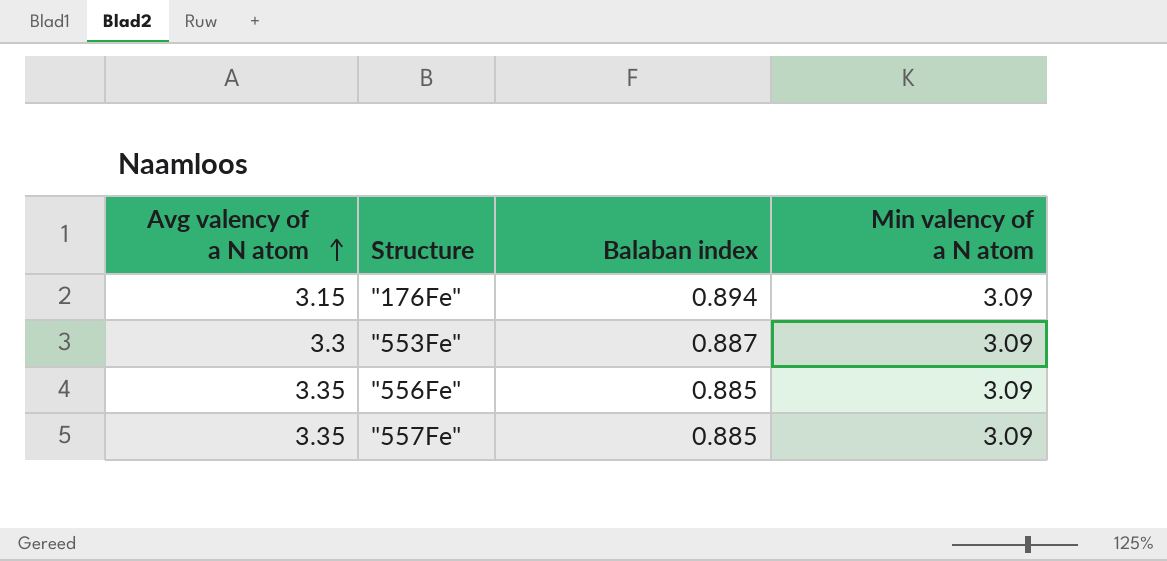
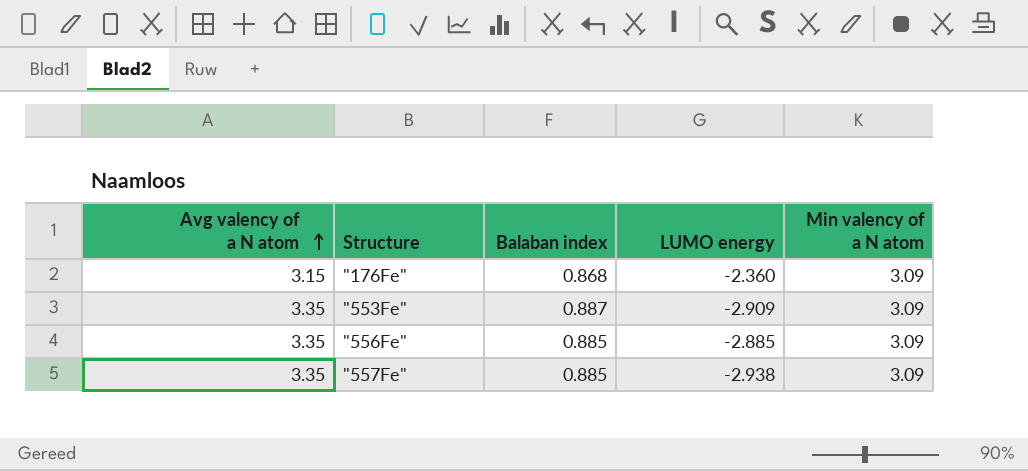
column LUMO energy | position: none -> 4
"176Fe" | Balaban index: 0.894 -> 0.868
"553Fe" | Avg valency of a N atom: 3.3 -> 3.35

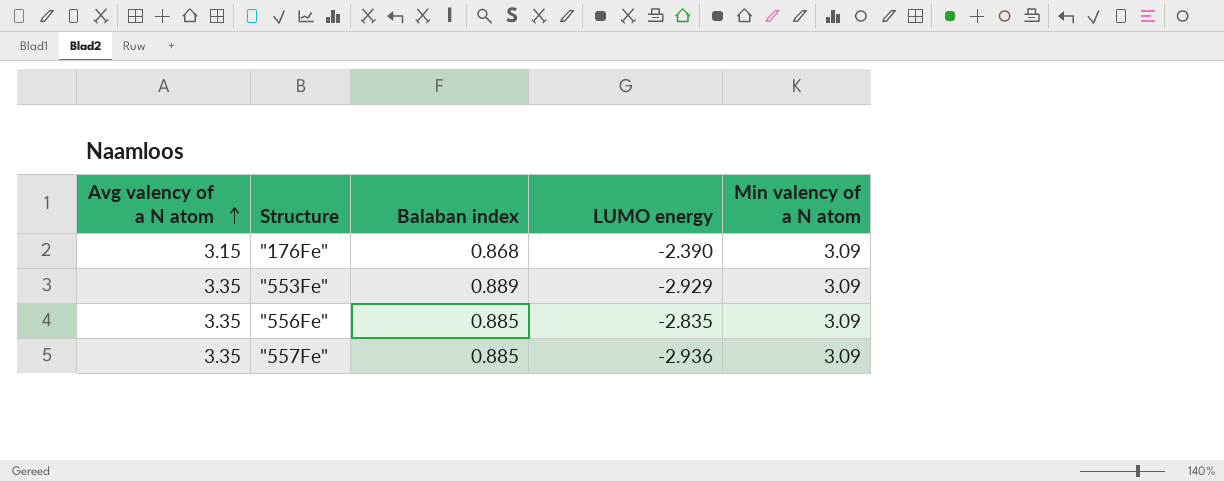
"176Fe" | LUMO energy: -2.360 -> -2.390
"553Fe" | Balaban index: 0.887 -> 0.889
"553Fe" | LUMO energy: -2.909 -> -2.929
"556Fe" | LUMO energy: -2.885 -> -2.835
"557Fe" | LUMO energy: -2.938 -> -2.936

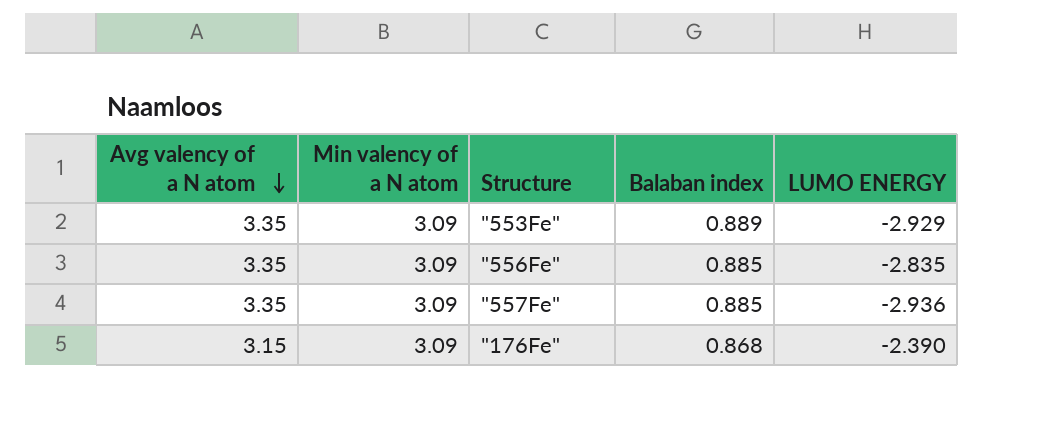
row order: Avg valency of a N atom ascending -> Avg valency of a N atom descending
column Min valency of a N atom | position: 5 -> 2
column name: LUMO energy -> LUMO ENERGY

